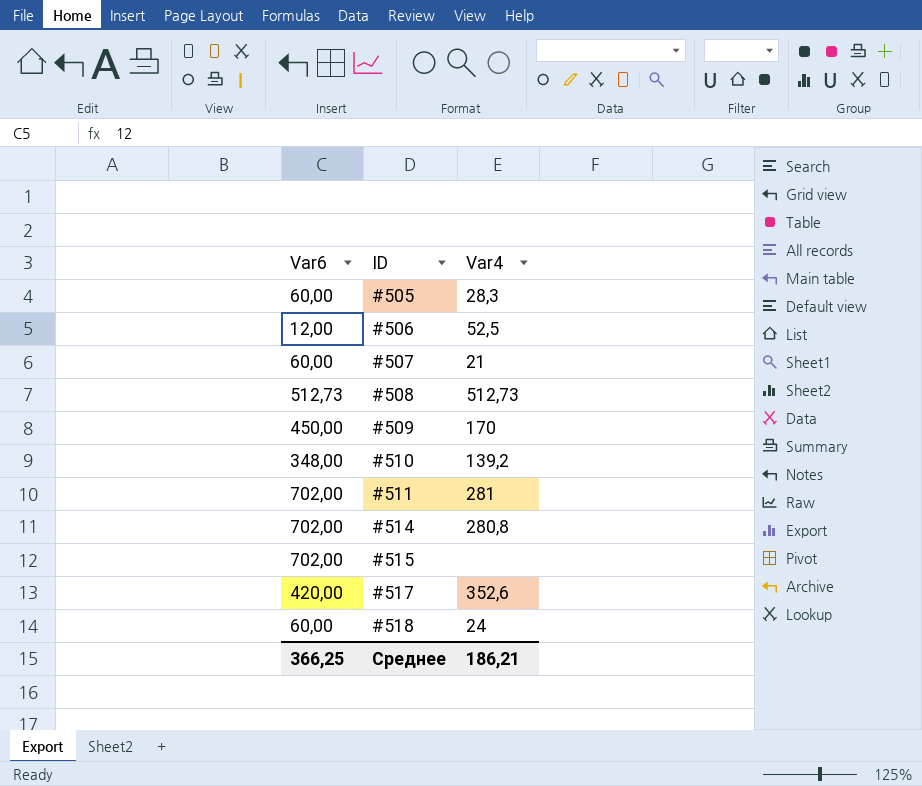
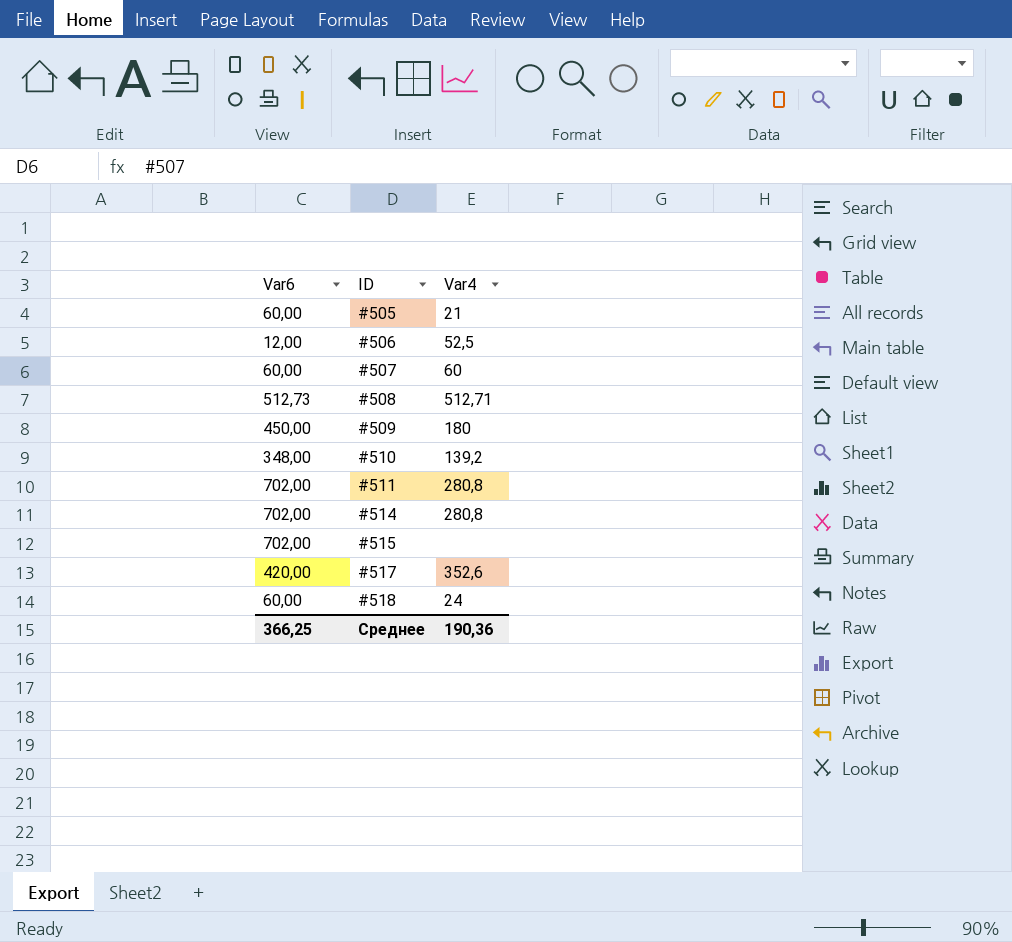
#505 | Var4: 28,3 -> 21
#507 | Var4: 21 -> 60
#508 | Var4: 512,73 -> 512,71
#509 | Var4: 170 -> 180
#511 | Var4: 281 -> 280,8
Среднее | Var4: 186,21 -> 190,36

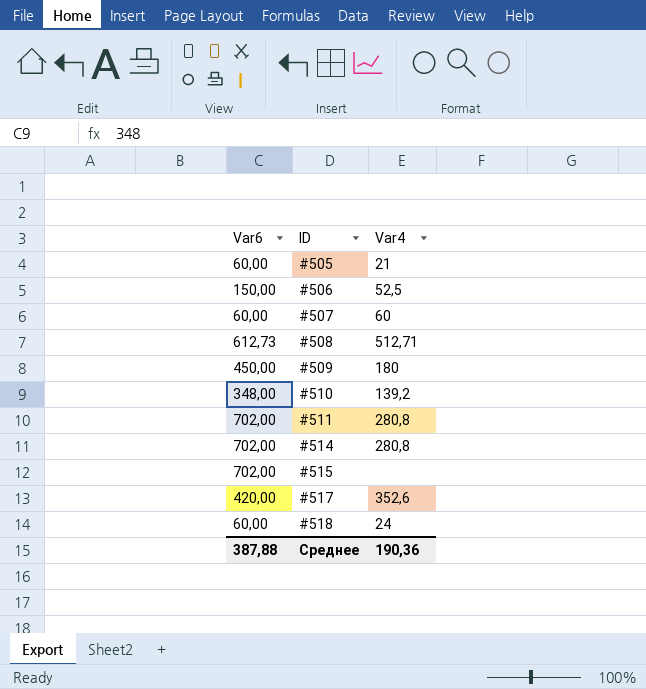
#506 | Var6: 12,00 -> 150,00
#508 | Var6: 512,73 -> 612,73
Среднее | Var6: 366,25 -> 387,88

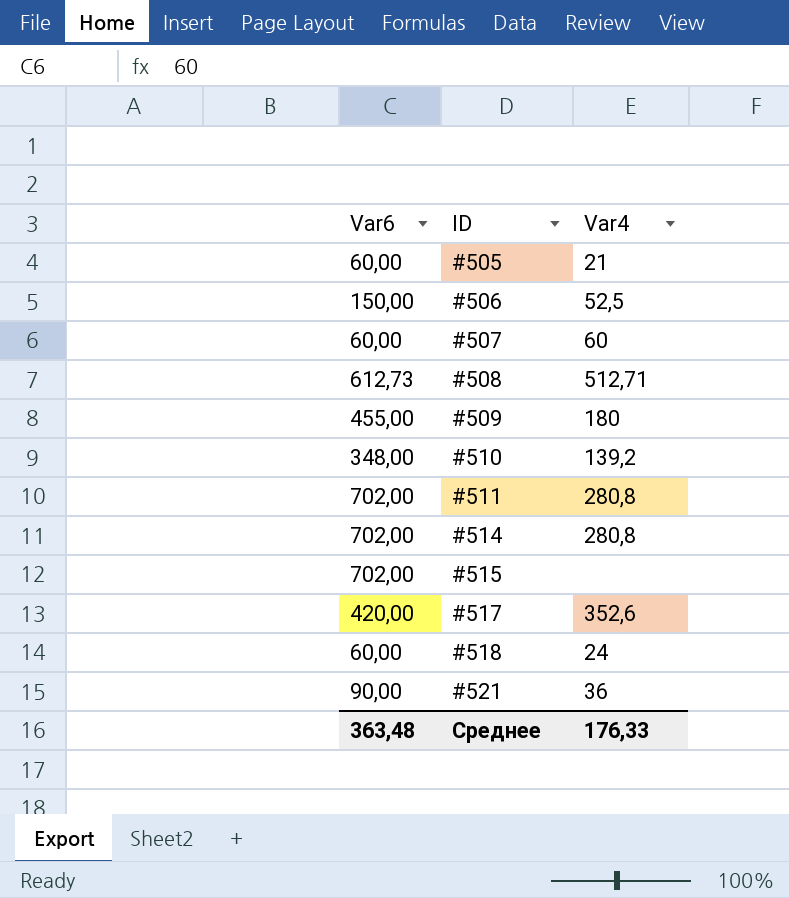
#509 | Var6: 450,00 -> 455,00
row #521: none -> 90,00 | 36
Среднее | Var6: 387,88 -> 363,48
Среднее | Var4: 190,36 -> 176,33

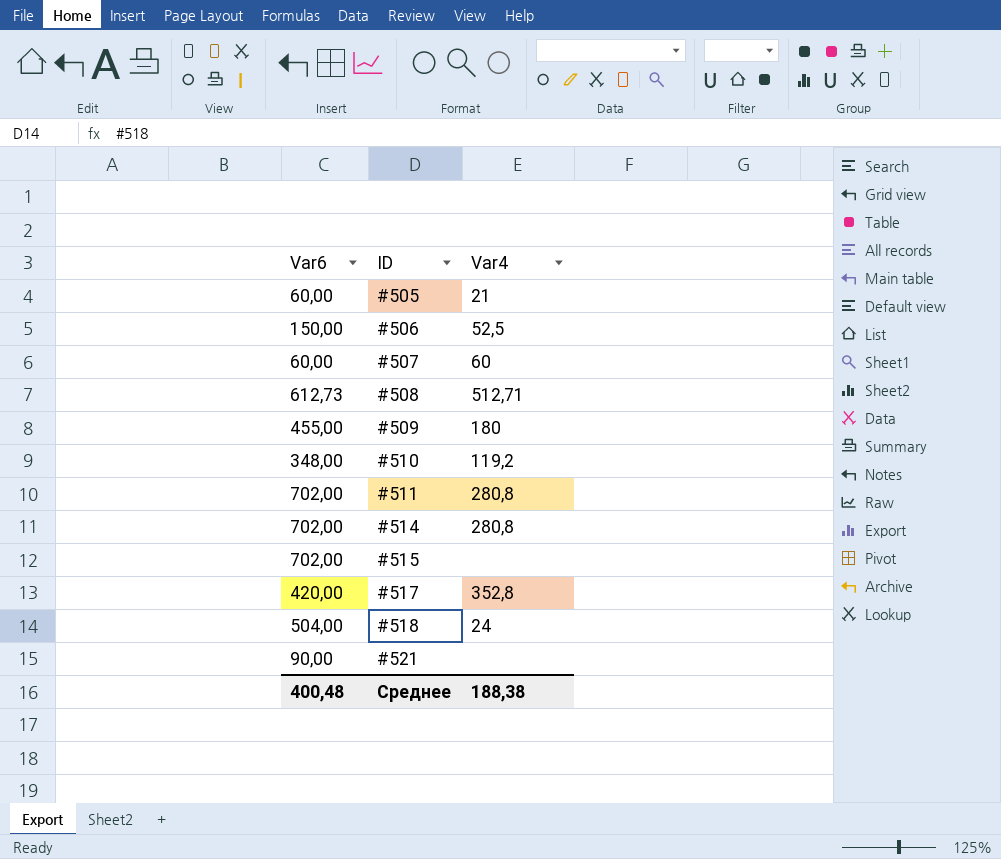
#510 | Var4: 139,2 -> 119,2
#517 | Var4: 352,6 -> 352,8
#518 | Var6: 60,00 -> 504,00
#521 | Var4: 36 -> none
Среднее | Var6: 363,48 -> 400,48
Среднее | Var4: 176,33 -> 188,38

